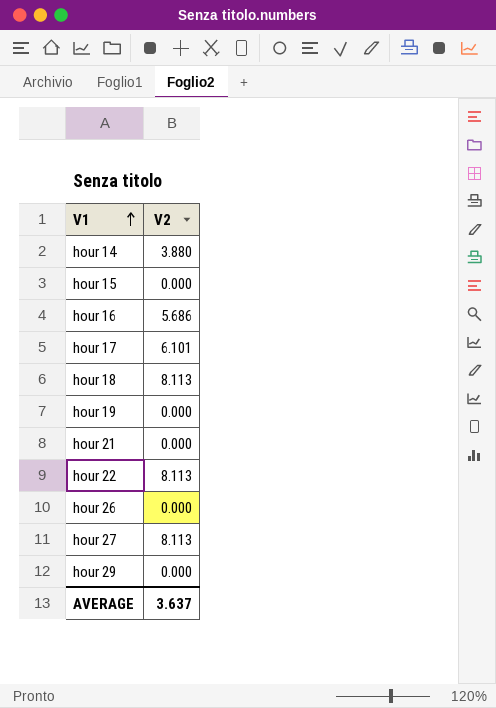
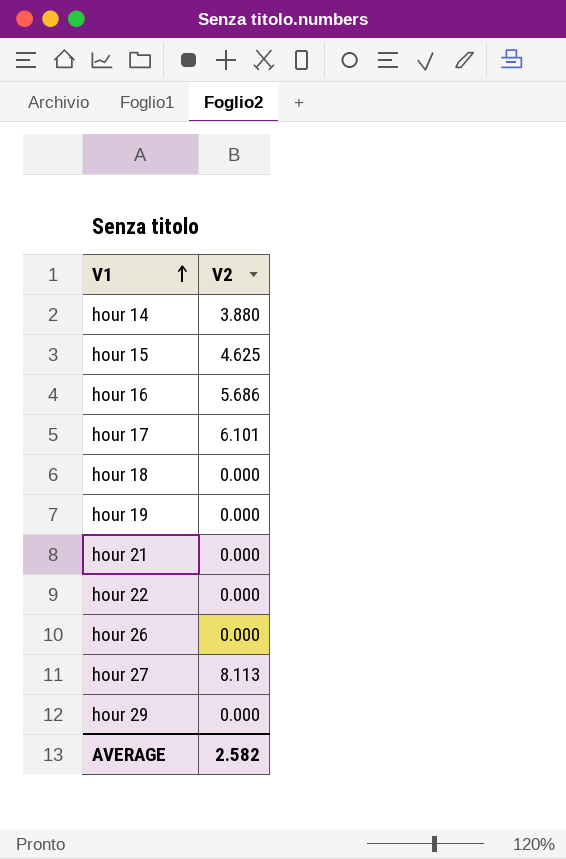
hour 15 | V2: 0.000 -> 4.625
hour 18 | V2: 8.113 -> 0.000
hour 22 | V2: 8.113 -> 0.000
AVERAGE | V2: 3.637 -> 2.582

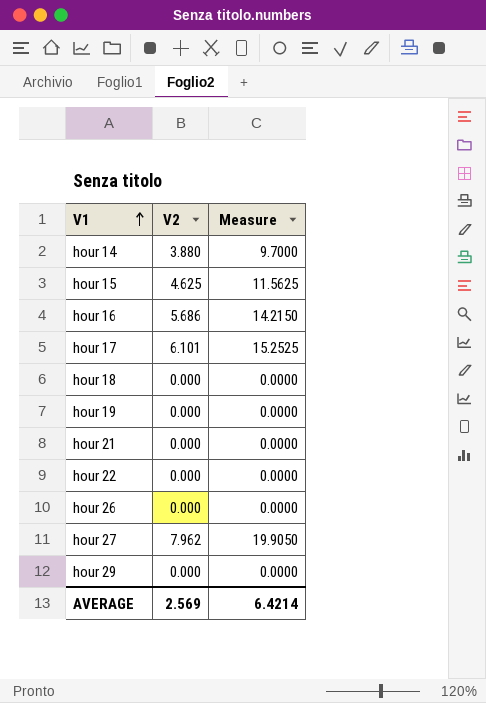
column Measure | formula: none -> [V2] * 2.5
hour 27 | V2: 8.113 -> 7.962
AVERAGE | V2: 2.582 -> 2.569

